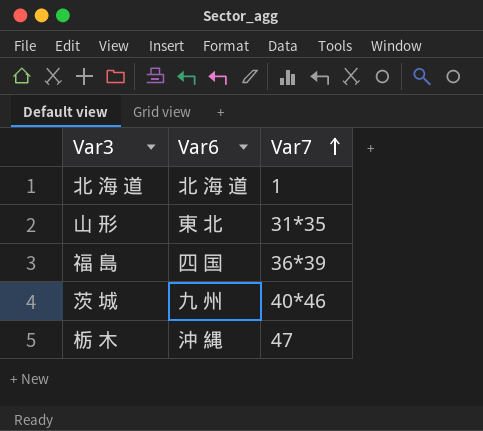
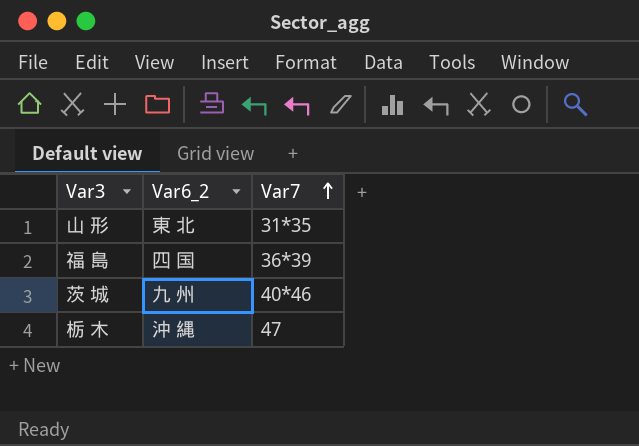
column name: Var6 -> Var6_2
row 北 海 道: 北 海 道 | 1 -> none

